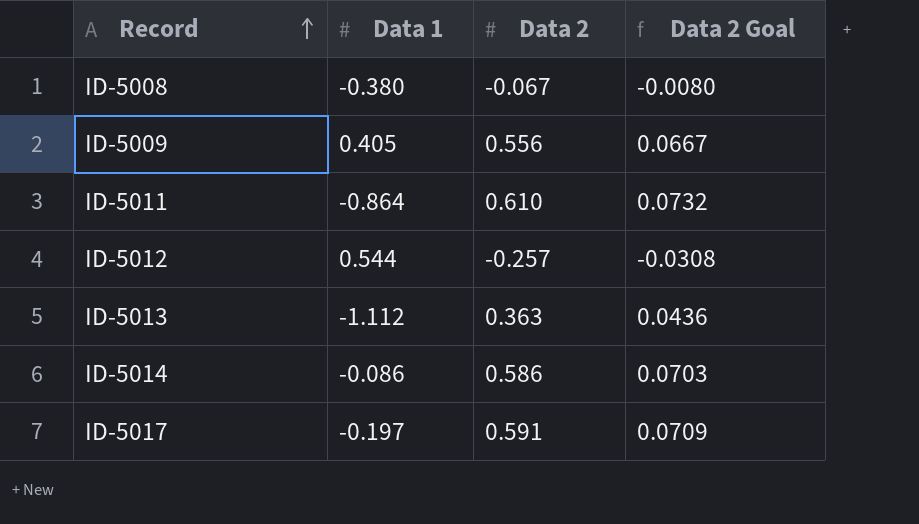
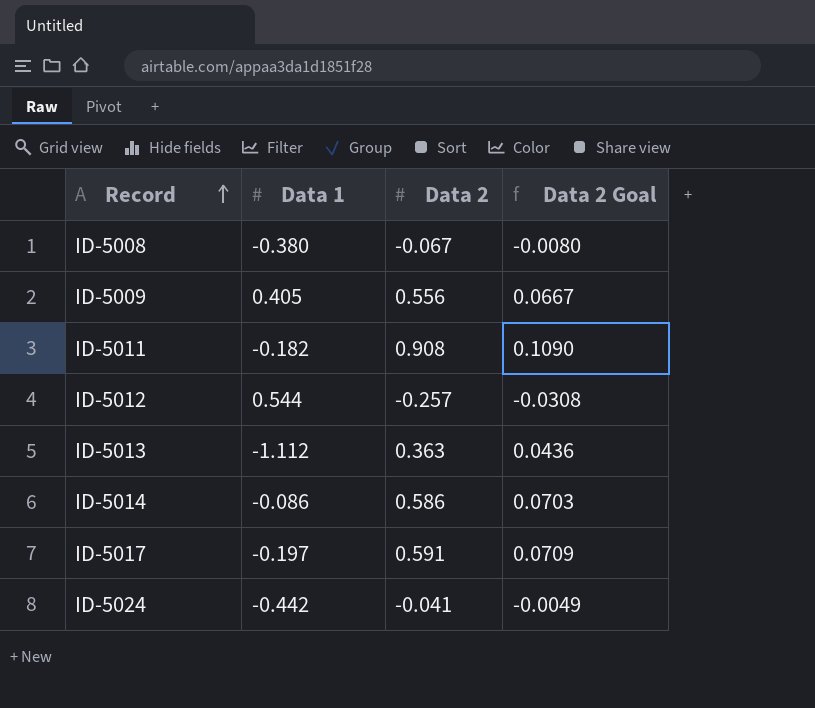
ID-5011 | Data 1: -0.864 -> -0.182
ID-5011 | Data 2: 0.610 -> 0.908
ID-5011 | Data 2 Goal: 0.0732 -> 0.1090
row ID-5024: none -> -0.442 | -0.041 | -0.0049

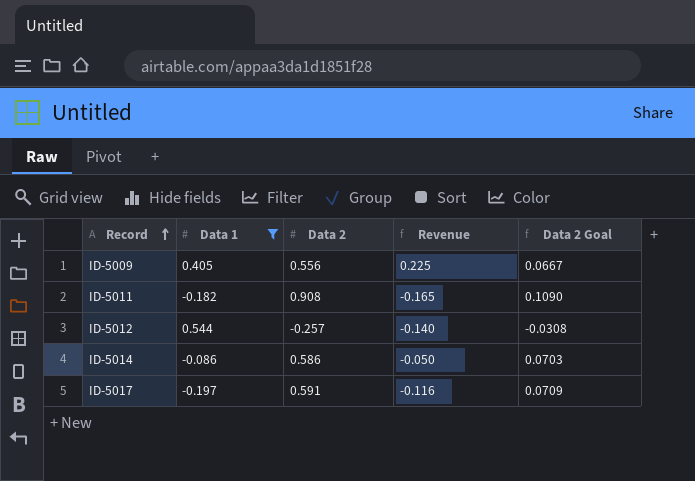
filter: none -> Data 1 >= -0.197
column Revenue | formula: none -> [Data 1] * [Data 2]

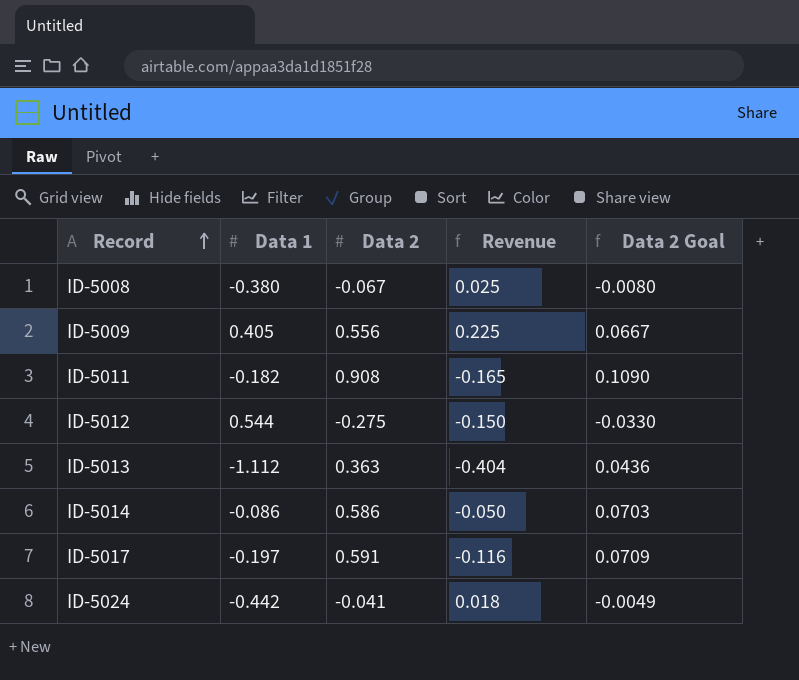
filter: Data 1 >= -0.197 -> none
ID-5012 | Data 2: -0.257 -> -0.275
ID-5012 | Revenue: -0.140 -> -0.150
ID-5012 | Data 2 Goal: -0.0308 -> -0.0330

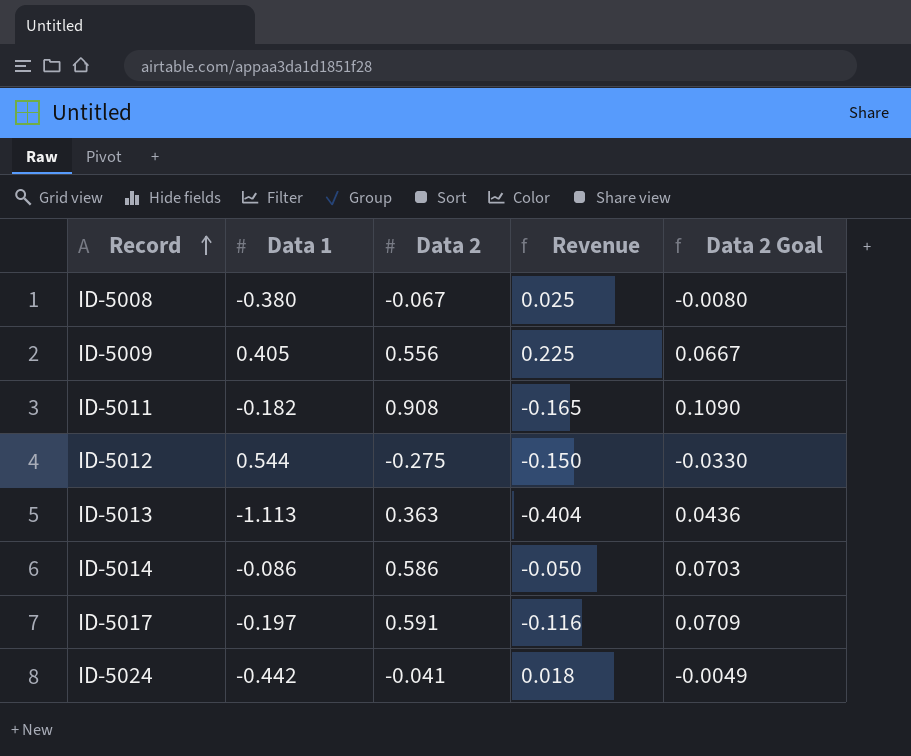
ID-5013 | Data 1: -1.112 -> -1.113

